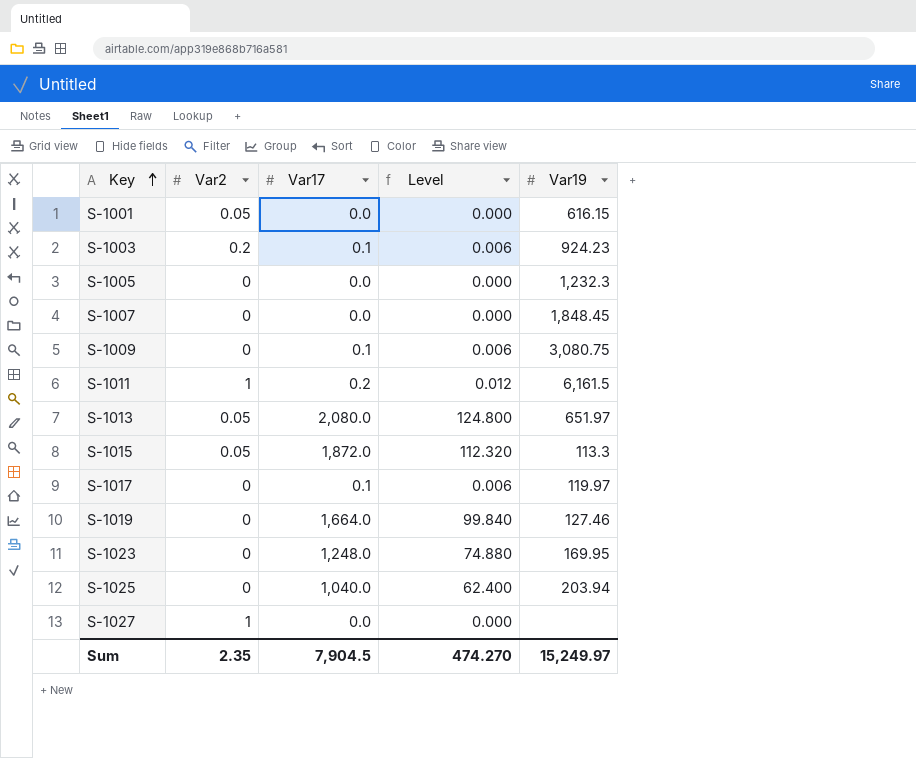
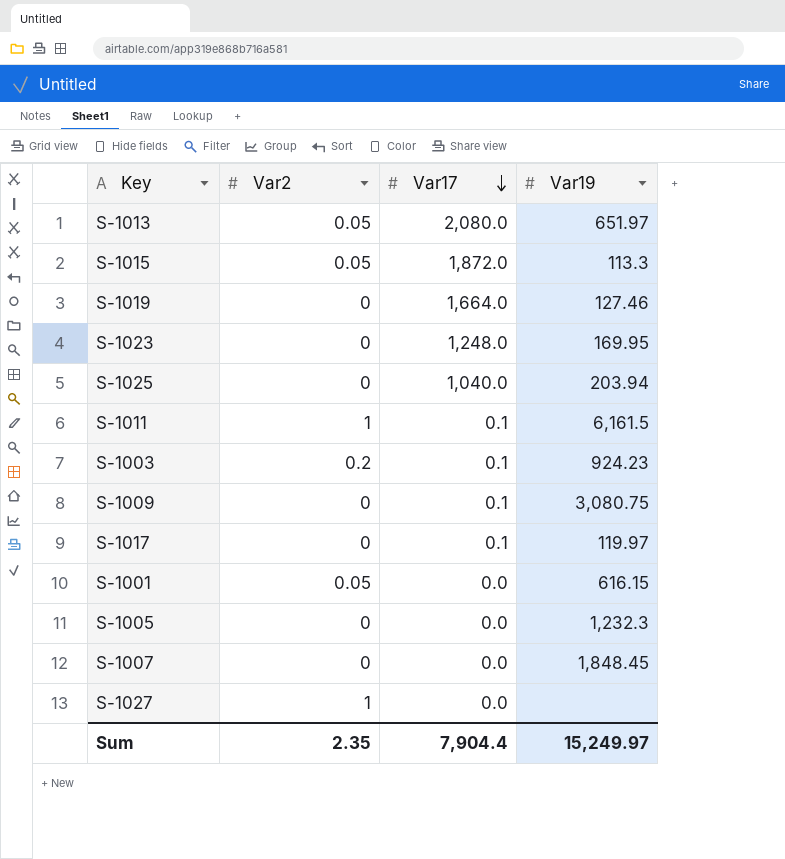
row order: Key ascending -> Var17 descending
column Level | formula: [Var17] * 0.06 -> none
S-1011 | Var17: 0.2 -> 0.1
Sum | Var17: 7,904.5 -> 7,904.4

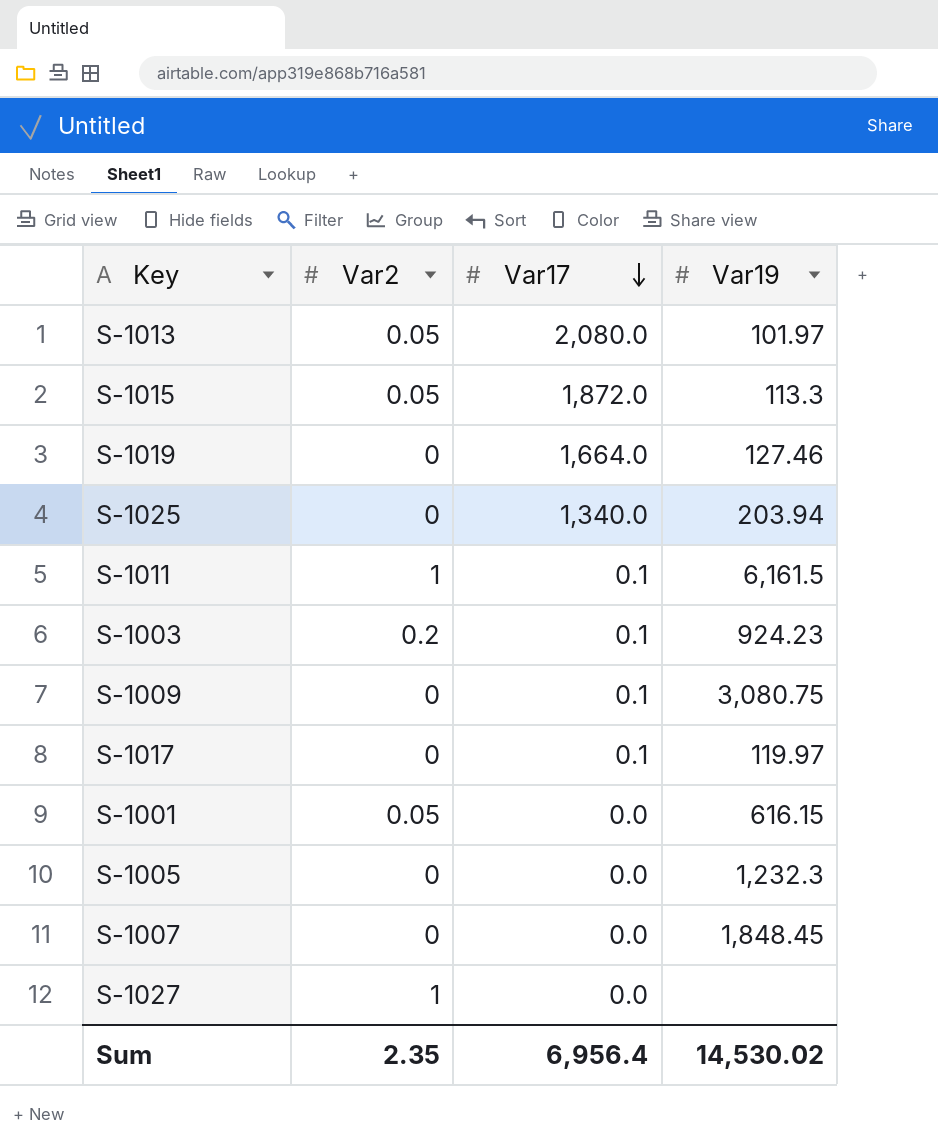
row S-1023: 0 | 1,248.0 | 169.95 -> none
S-1013 | Var19: 651.97 -> 101.97
S-1025 | Var17: 1,040.0 -> 1,340.0
Sum | Var17: 7,904.4 -> 6,956.4
Sum | Var19: 15,249.97 -> 14,530.02

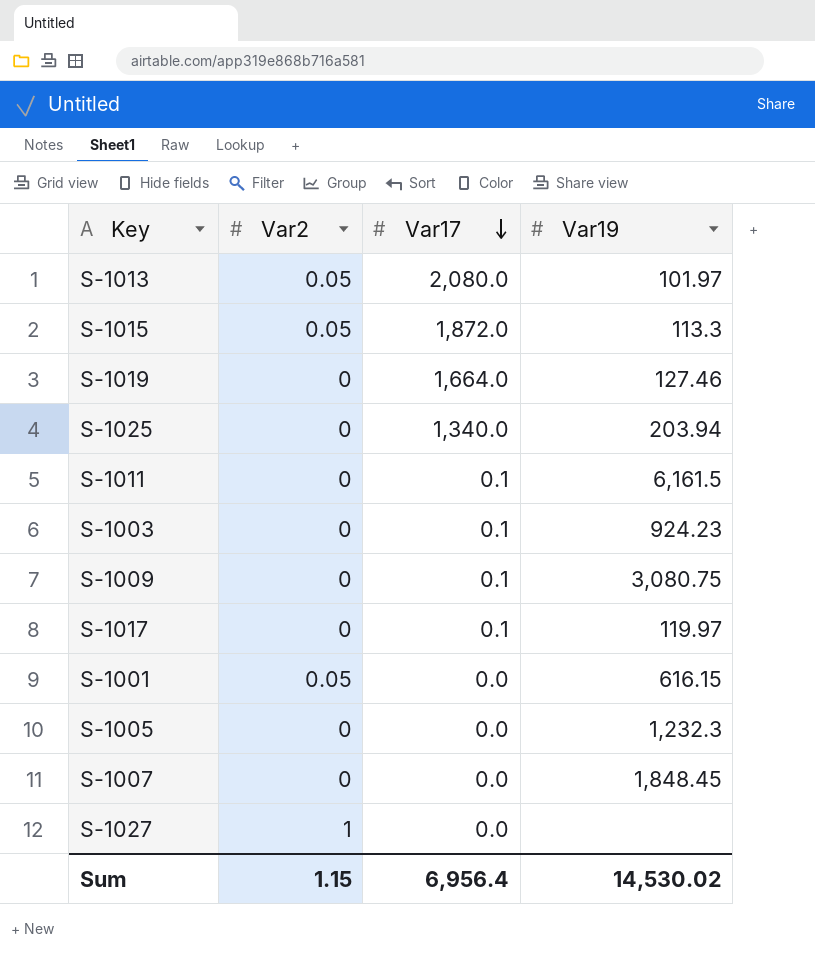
S-1011 | Var2: 1 -> 0
S-1003 | Var2: 0.2 -> 0
Sum | Var2: 2.35 -> 1.15

